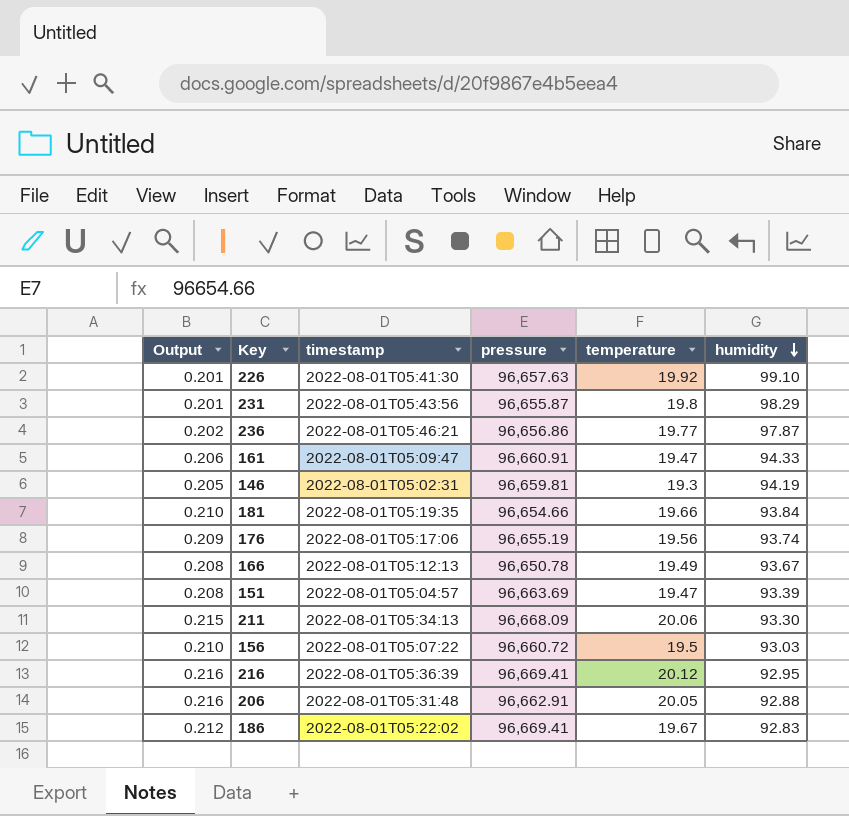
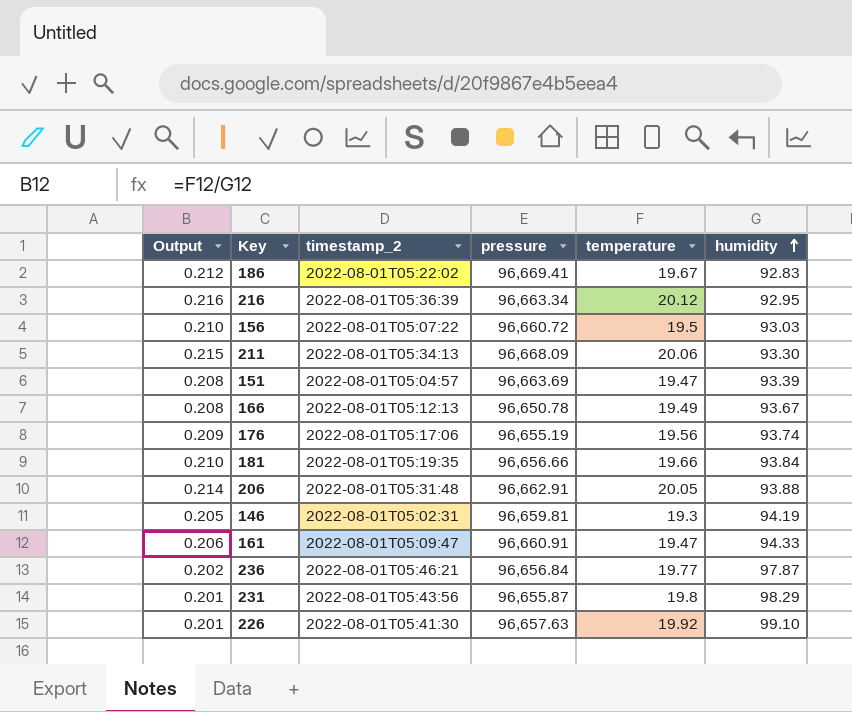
row order: humidity descending -> humidity ascending
column name: timestamp -> timestamp_2
216 | pressure: 96,669.41 -> 96,663.34
181 | pressure: 96,654.66 -> 96,656.66
206 | Output: 0.216 -> 0.214
206 | humidity: 92.88 -> 93.88
236 | pressure: 96,656.86 -> 96,656.84

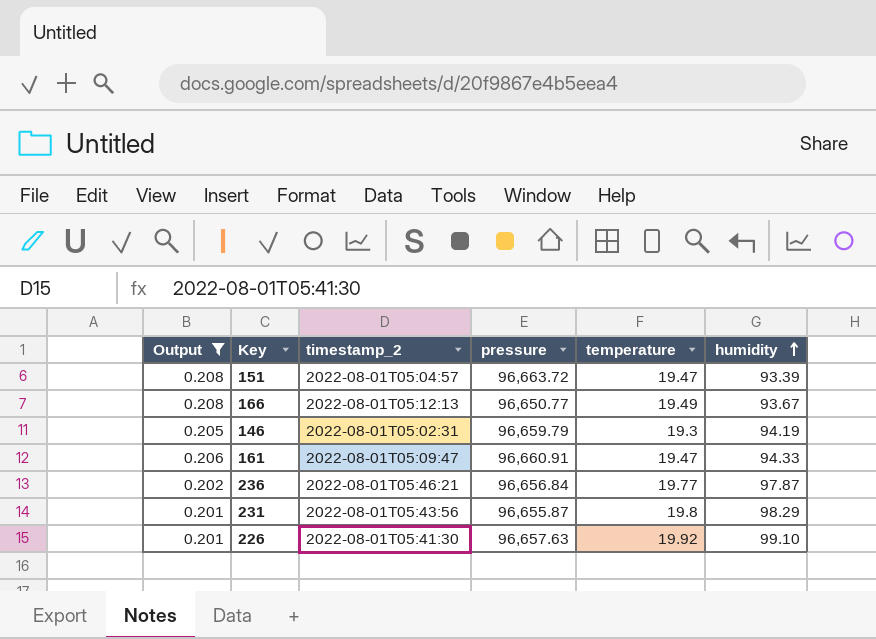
filter: none -> Output <= 0.208
151 | pressure: 96,663.69 -> 96,663.72
166 | pressure: 96,650.78 -> 96,650.77
146 | pressure: 96,659.81 -> 96,659.79

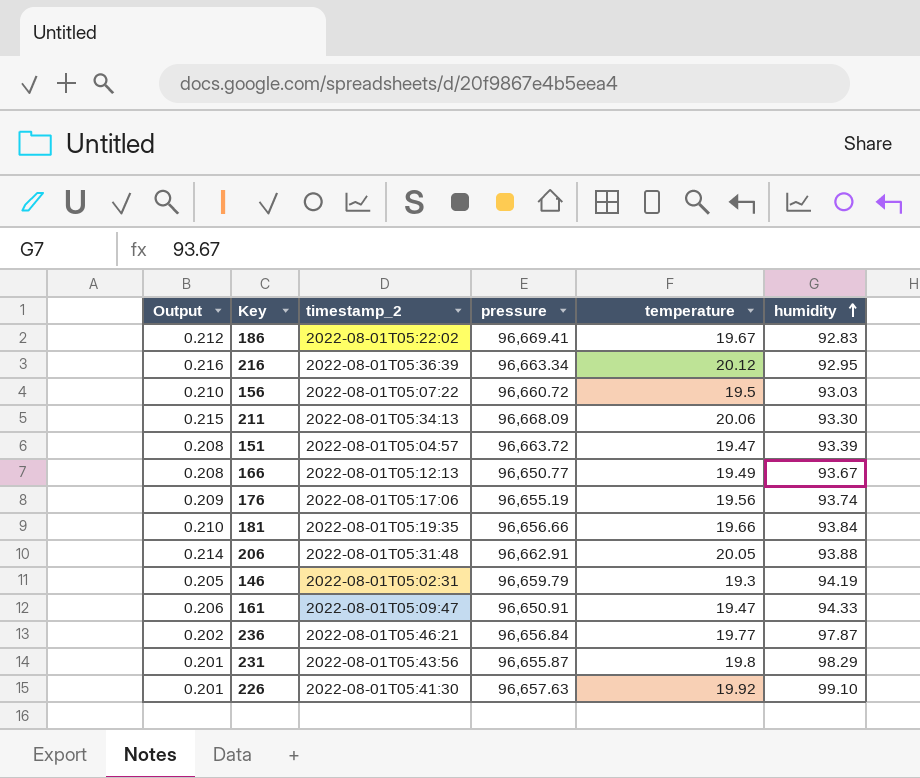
filter: Output <= 0.208 -> none
161 | pressure: 96,660.91 -> 96,650.91

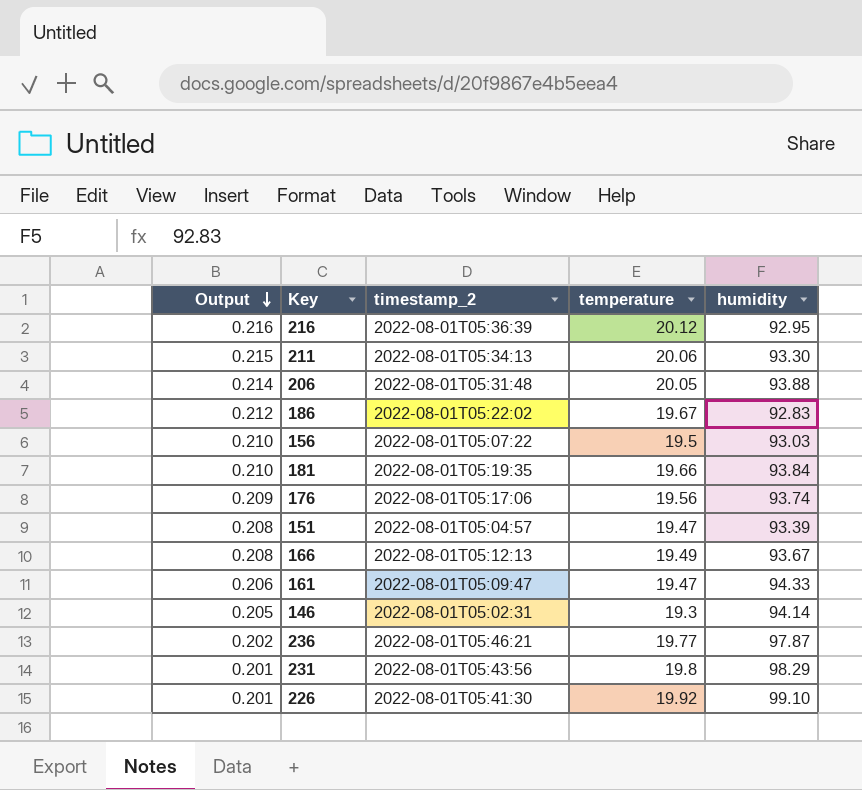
row order: humidity ascending -> Output descending
column pressure | position: 4 -> none
146 | humidity: 94.19 -> 94.14

